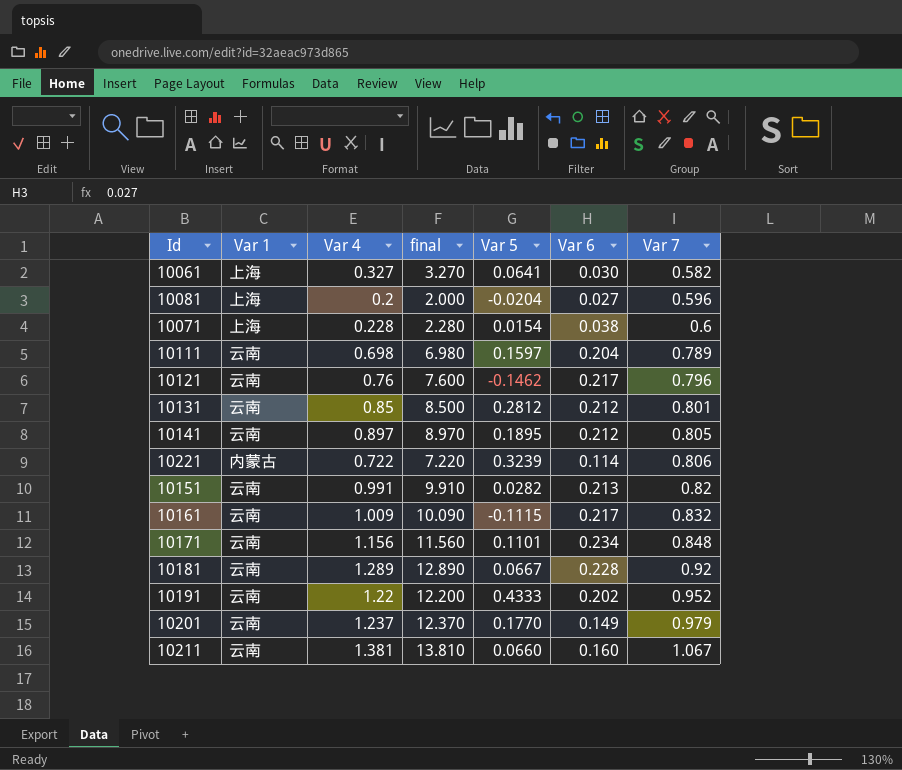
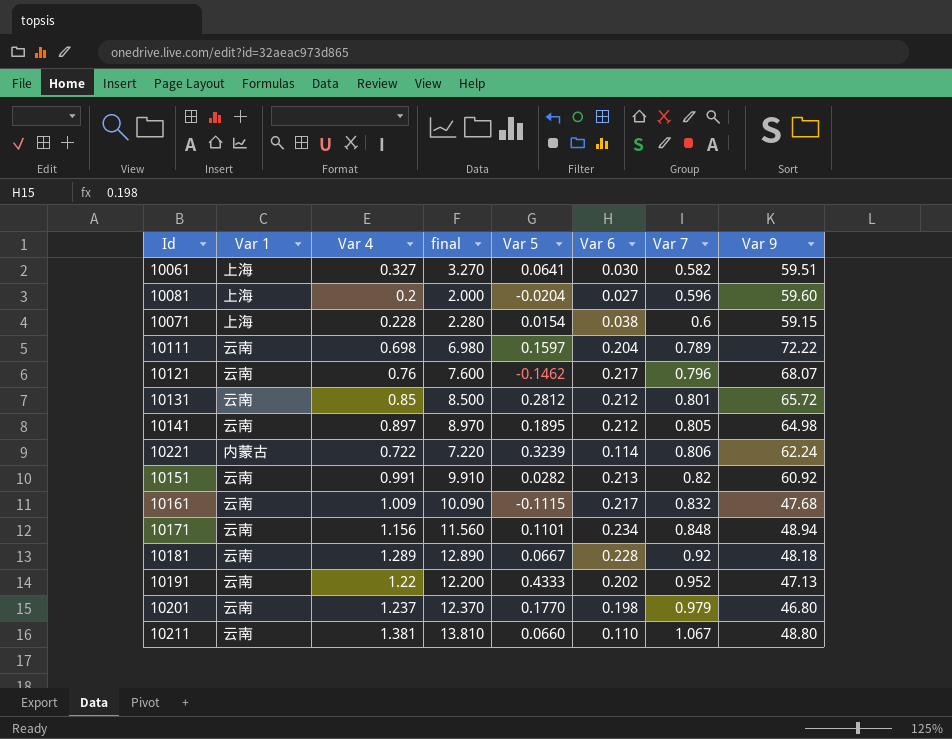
column Var 9 | position: none -> 8
10201 | Var 6: 0.149 -> 0.198
10211 | Var 6: 0.160 -> 0.110

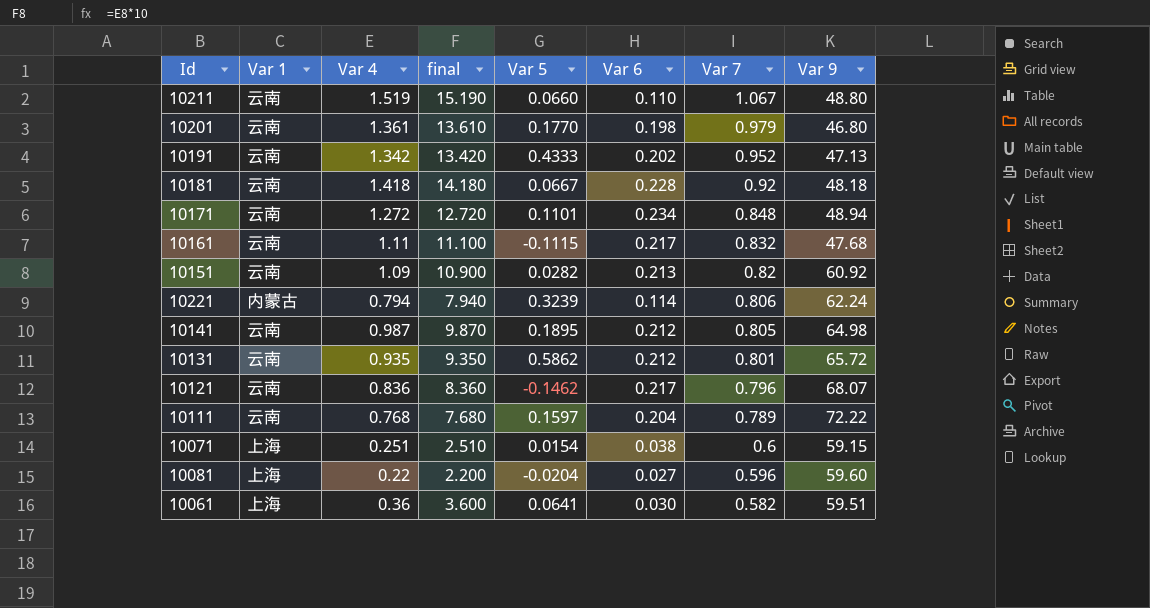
row order: Var 7 ascending -> Var 7 descending
10211 | Var 4: 1.381 -> 1.519
10211 | final: 13.810 -> 15.190
10201 | Var 4: 1.237 -> 1.361
10201 | final: 12.370 -> 13.610
10191 | Var 4: 1.22 -> 1.342
10191 | final: 12.200 -> 13.420
10181 | Var 4: 1.289 -> 1.418
10181 | final: 12.890 -> 14.180
10171 | Var 4: 1.156 -> 1.272
10171 | final: 11.560 -> 12.720
10161 | Var 4: 1.009 -> 1.11
10161 | final: 10.090 -> 11.100
10151 | Var 4: 0.991 -> 1.09
10151 | final: 9.910 -> 10.900
10221 | Var 4: 0.722 -> 0.794
10221 | final: 7.220 -> 7.940
10141 | Var 4: 0.897 -> 0.987
10141 | final: 8.970 -> 9.870
10131 | Var 4: 0.85 -> 0.935
10131 | final: 8.500 -> 9.350
10131 | Var 5: 0.2812 -> 0.5862
10121 | Var 4: 0.76 -> 0.836
10121 | final: 7.600 -> 8.360
10111 | Var 4: 0.698 -> 0.768
10111 | final: 6.980 -> 7.680
10071 | Var 4: 0.228 -> 0.251
10071 | final: 2.280 -> 2.510
10081 | Var 4: 0.2 -> 0.22
10081 | final: 2.000 -> 2.200
10061 | Var 4: 0.327 -> 0.36
10061 | final: 3.270 -> 3.600

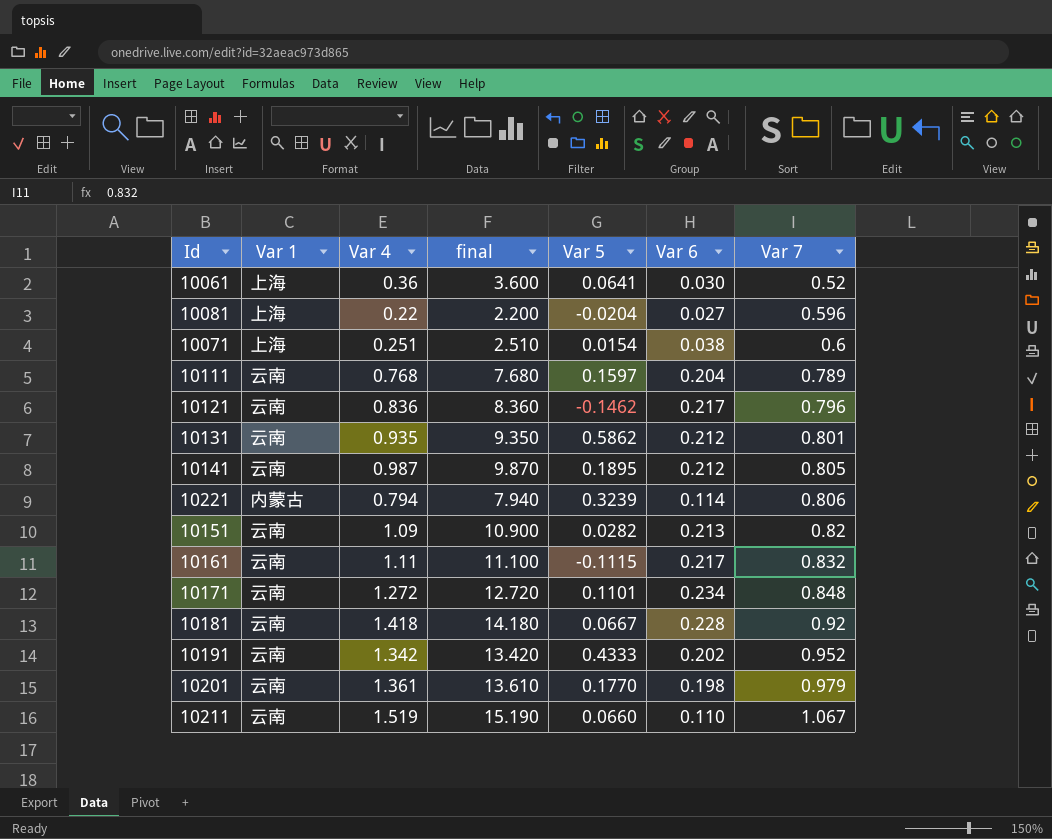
row order: Var 7 descending -> Var 7 ascending
column Var 9 | position: 8 -> none
10061 | Var 7: 0.582 -> 0.52

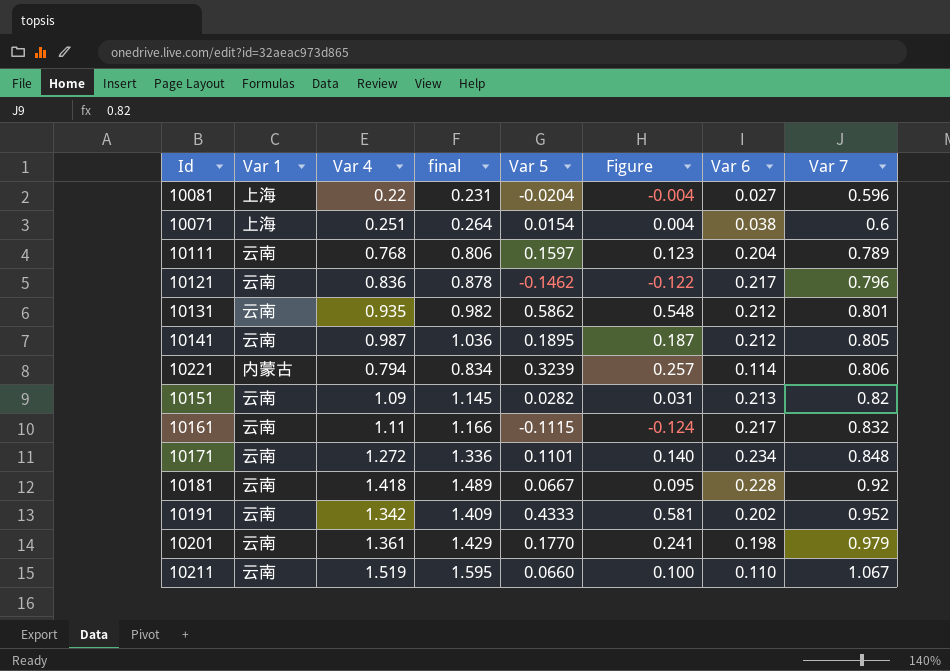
column final | formula: [Var 4] * 10 -> [Var 4] * 1.05
column Figure | formula: none -> [Var 4] * [Var 5]
row 10061: 上海 | 0.36 | 3.600 | 0.0641 | 0.030 | 0.52 -> none

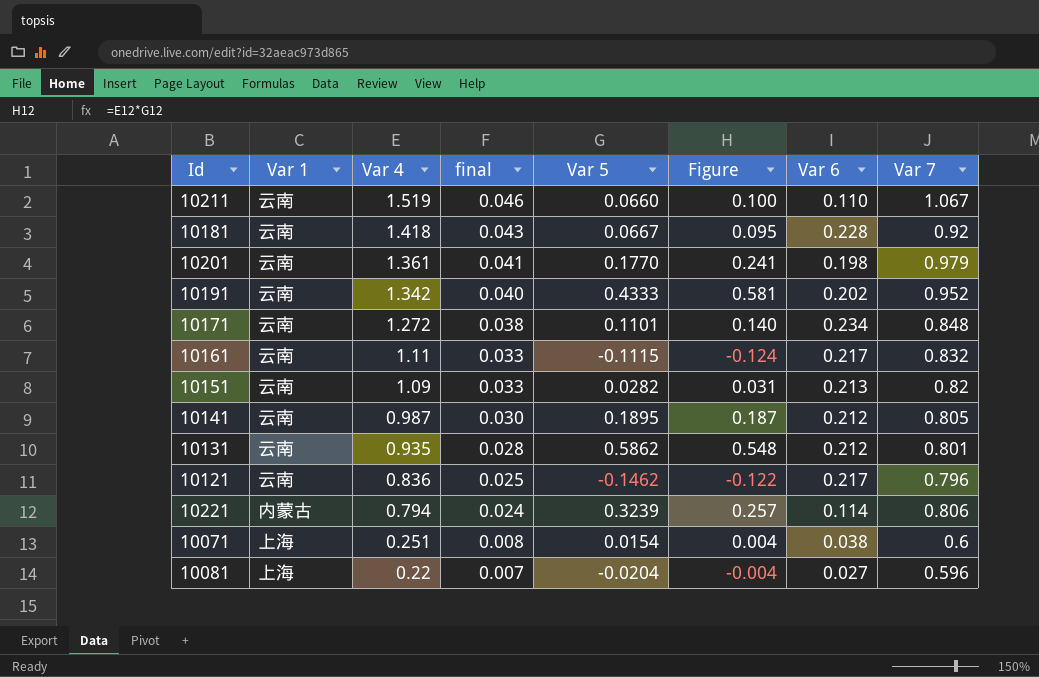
row order: Var 7 ascending -> Var 4 descending
column final | formula: [Var 4] * 1.05 -> [Var 4] * 0.03
row 10111: 云南 | 0.768 | 0.806 | 0.1597 | 0.123 | 0.204 | 0.789 -> none

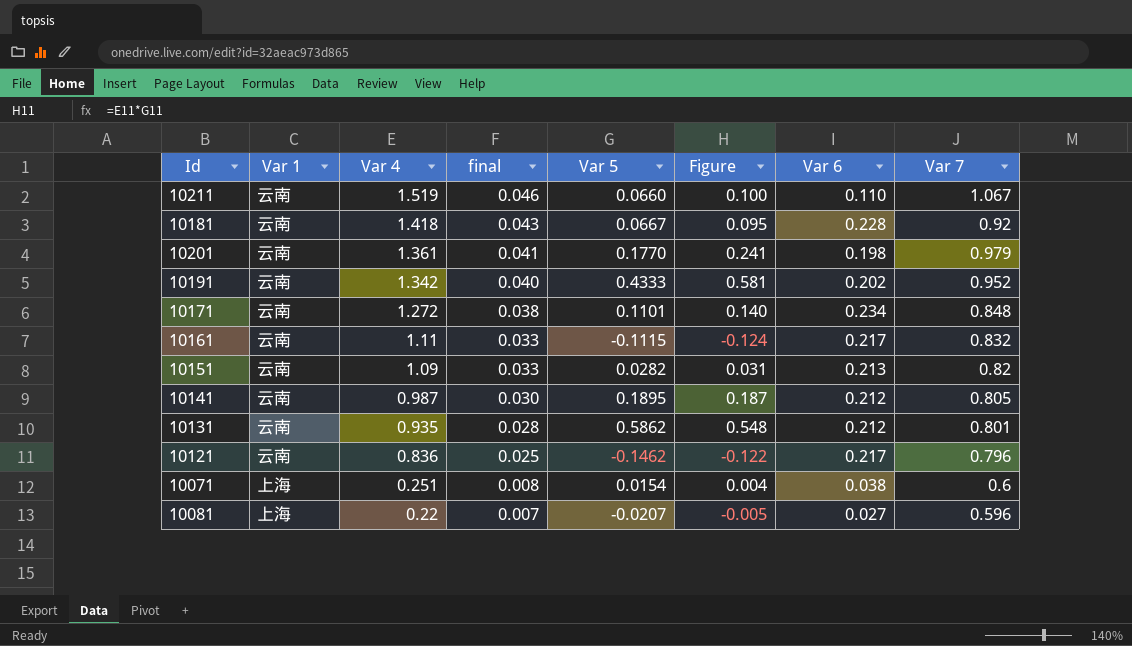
row 10221: 内蒙古 | 0.794 | 0.024 | 0.3239 | 0.257 | 0.114 | 0.806 -> none
10081 | Var 5: -0.0204 -> -0.0207
10081 | Figure: -0.004 -> -0.005

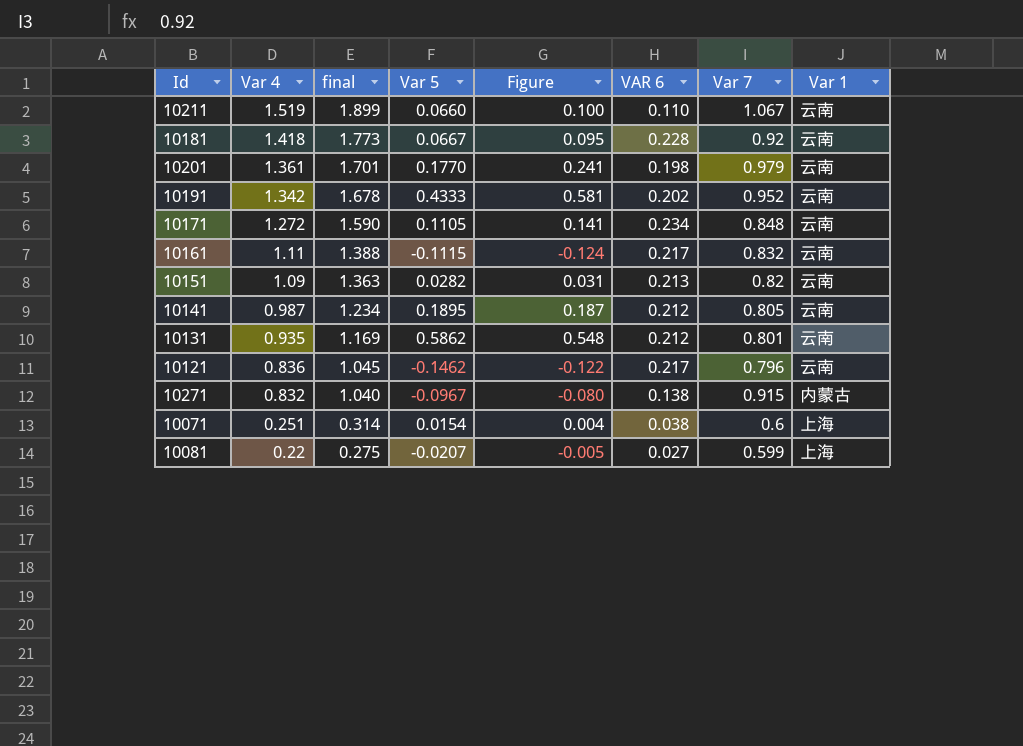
column final | formula: [Var 4] * 0.03 -> [Var 4] * 1.25
column name: Var 6 -> VAR 6
column Var 1 | position: 2 -> 8
10171 | Var 5: 0.1101 -> 0.1105
10171 | Figure: 0.140 -> 0.141
row 10271: none -> 0.832 | 1.040 | -0.0967 | -0.080 | 0.138 | 0.915 | 内蒙古
10081 | Var 7: 0.596 -> 0.599

